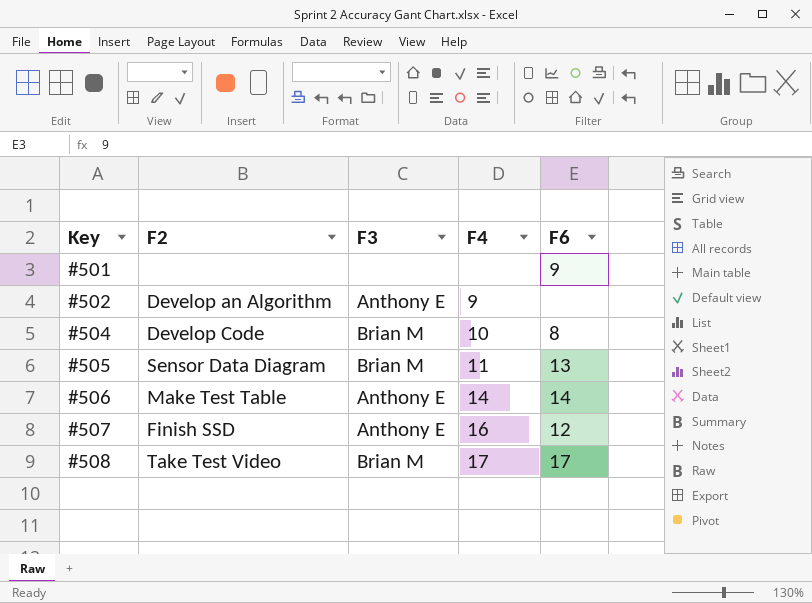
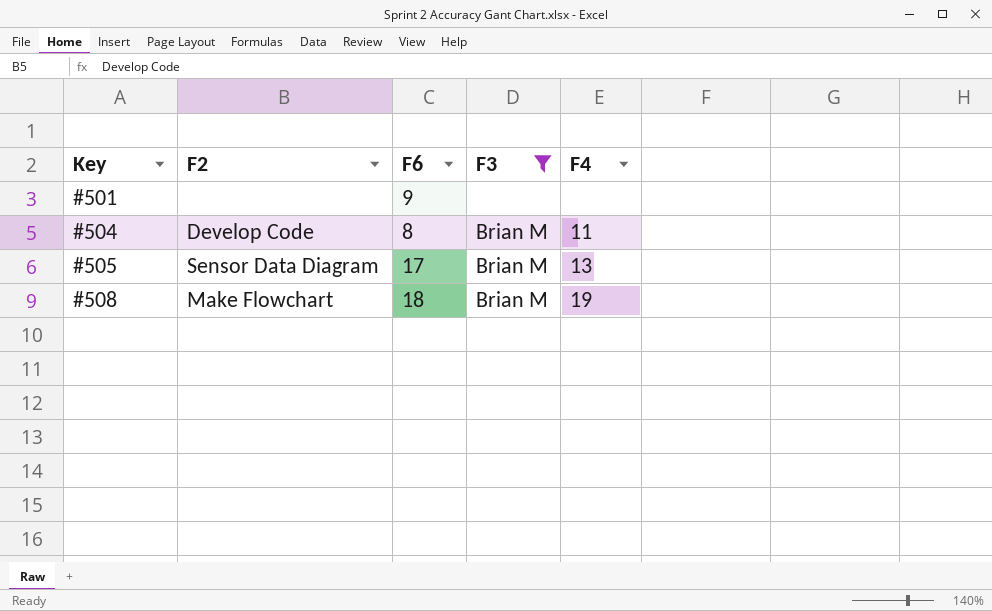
filter: none -> F3 != Anthony E
column F6 | position: 5 -> 3
#504 | F4: 10 -> 11
#505 | F6: 13 -> 17
#505 | F4: 11 -> 13
#508 | F2: Take Test Video -> Make Flowchart
#508 | F6: 17 -> 18
#508 | F4: 17 -> 19

